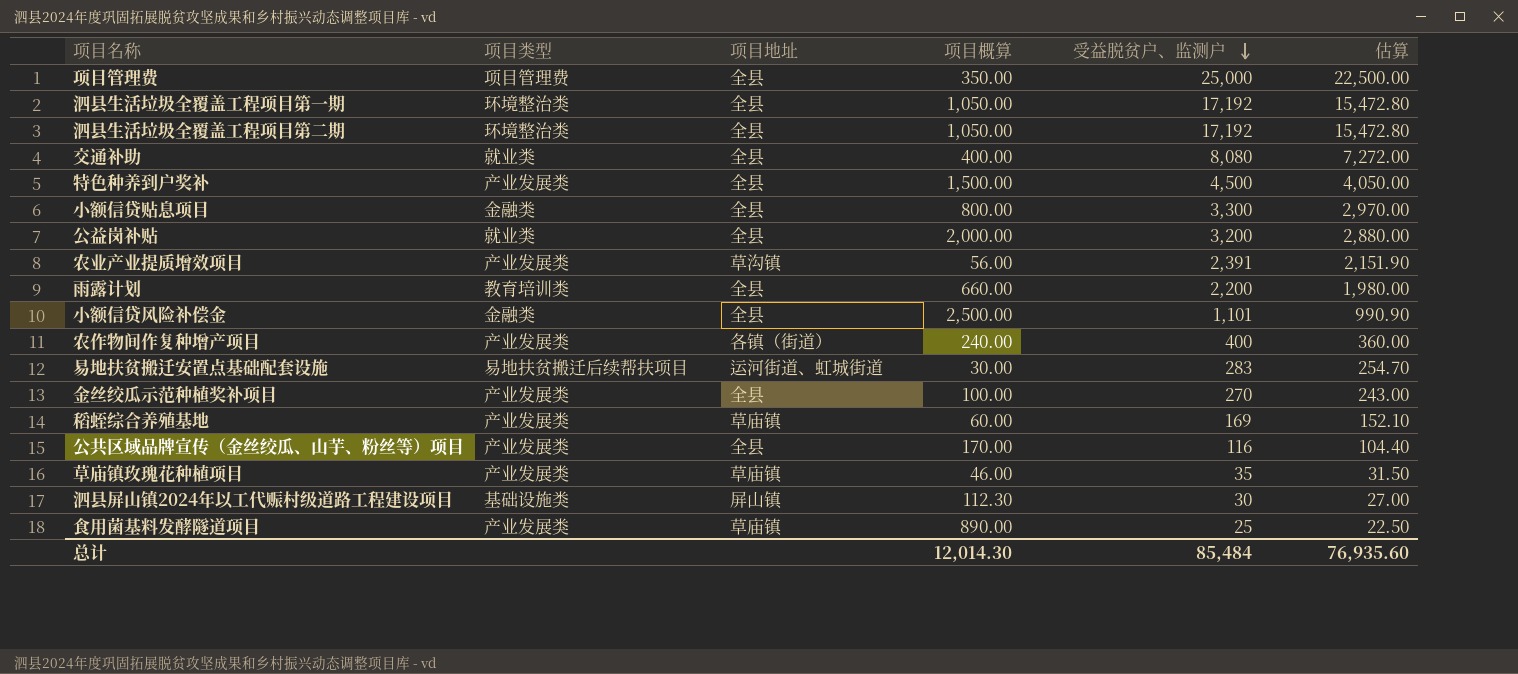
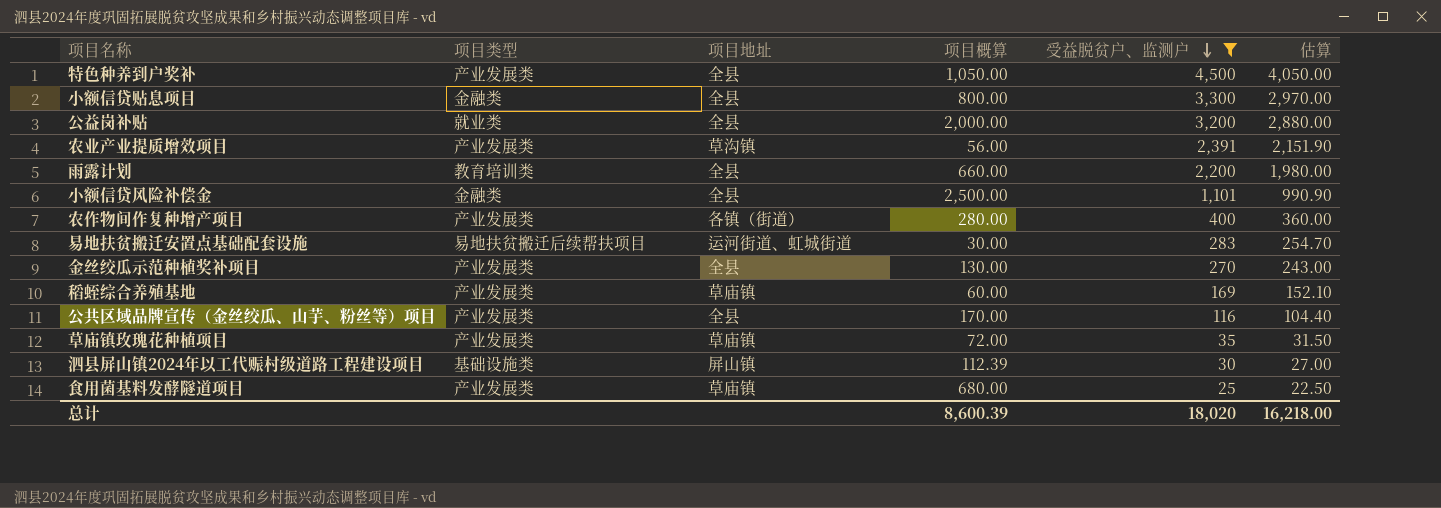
filter: none -> 受益脱贫户、监测户 <= 4,500
特色种养到户奖补 | 项目概算: 1,500.00 -> 1,050.00
农作物间作复种增产项目 | 项目概算: 240.00 -> 280.00
金丝绞瓜示范种植奖补项目 | 项目概算: 100.00 -> 130.00
草庙镇玫瑰花种植项目 | 项目概算: 46.00 -> 72.00
泗县屏山镇2024年以工代赈村级道路工程建设项目 | 项目概算: 112.30 -> 112.39
食用菌基料发酵隧道项目 | 项目概算: 890.00 -> 680.00
总计 | 项目概算: 12,014.30 -> 8,600.39
总计 | 受益脱贫户、监测户: 85,484 -> 18,020
总计 | 估算: 76,935.60 -> 16,218.00

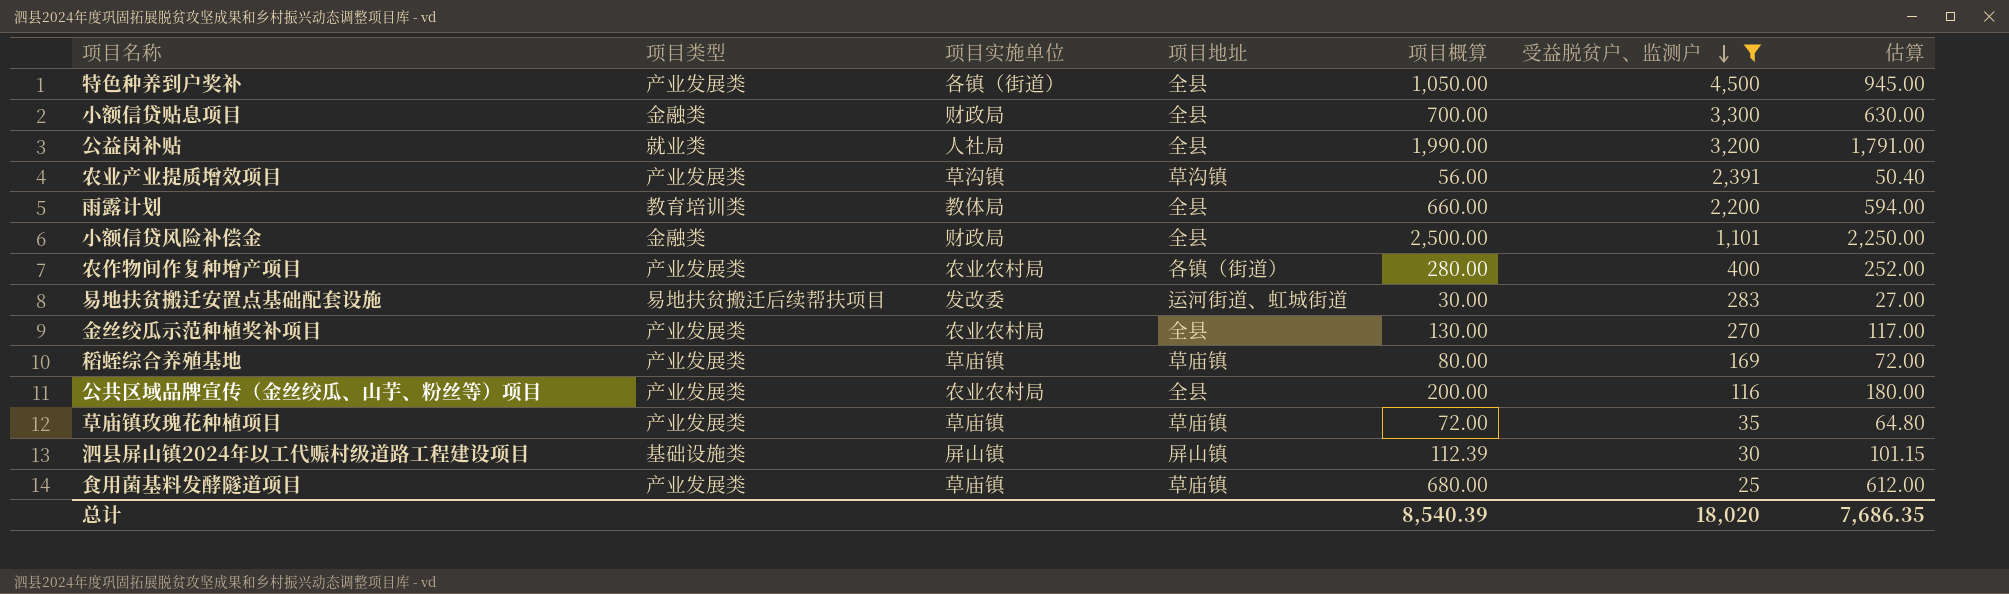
column 项目实施单位 | position: none -> 3
column 估算 | formula: [受益脱贫户、监测户] * 0.9 -> [项目概算] * 0.9
小额信贷贴息项目 | 项目概算: 800.00 -> 700.00
公益岗补贴 | 项目概算: 2,000.00 -> 1,990.00
稻蛭综合养殖基地 | 项目概算: 60.00 -> 80.00
公共区域品牌宣传（金丝绞瓜、山芋、粉丝等）项目 | 项目概算: 170.00 -> 200.00
总计 | 项目概算: 8,600.39 -> 8,540.39
总计 | 估算: 16,218.00 -> 7,686.35

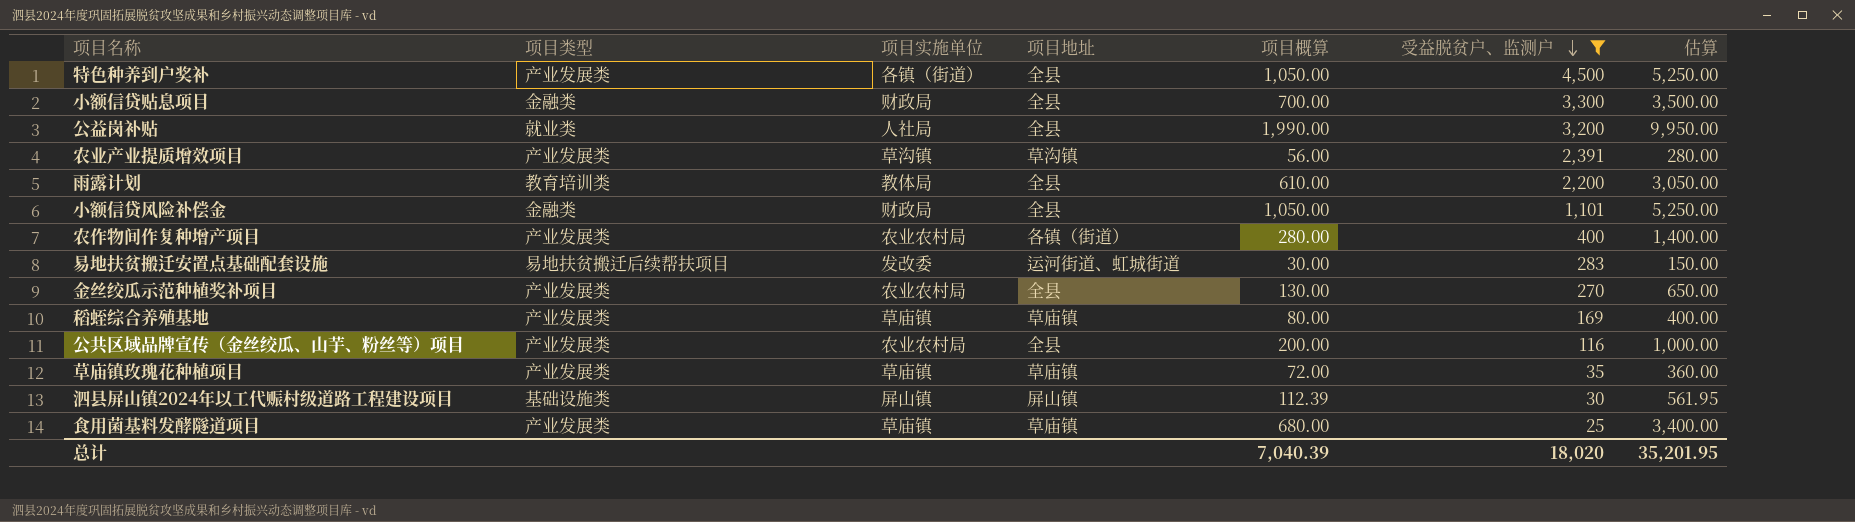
column 估算 | formula: [项目概算] * 0.9 -> [项目概算] * 5
雨露计划 | 项目概算: 660.00 -> 610.00
小额信贷风险补偿金 | 项目概算: 2,500.00 -> 1,050.00
总计 | 项目概算: 8,540.39 -> 7,040.39
总计 | 估算: 7,686.35 -> 35,201.95

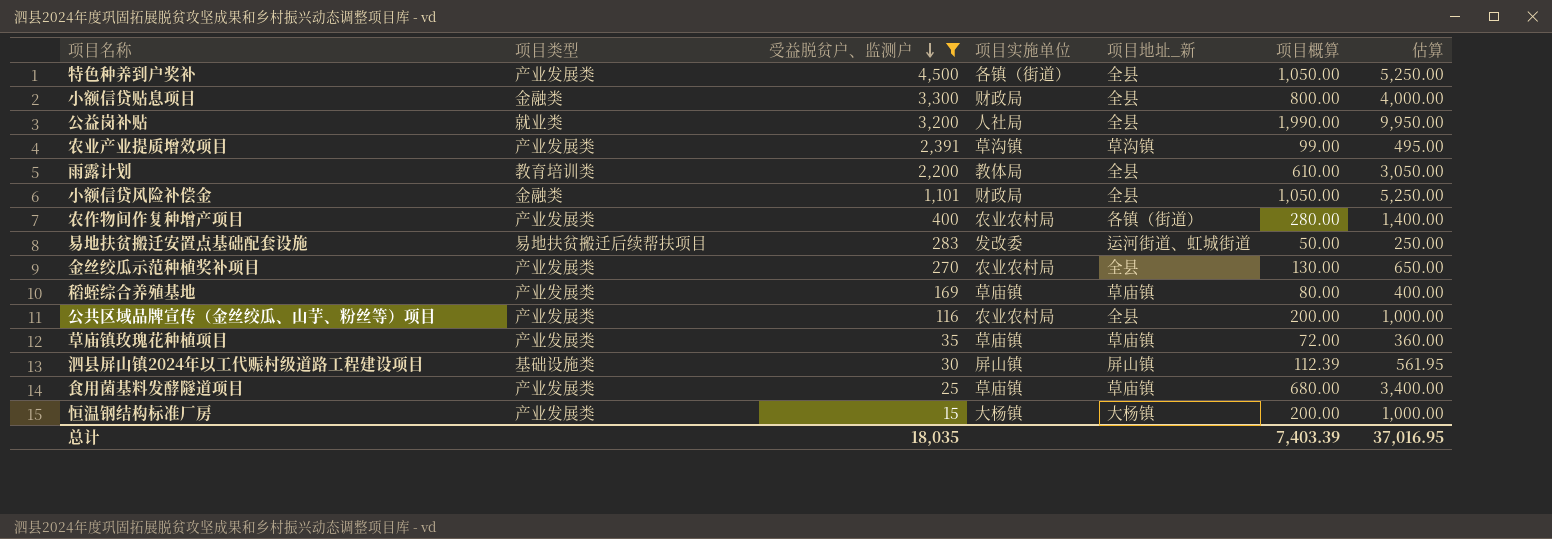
column 受益脱贫户、监测户 | position: 6 -> 3
column name: 项目地址 -> 项目地址_新
小额信贷贴息项目 | 项目概算: 700.00 -> 800.00
小额信贷贴息项目 | 估算: 3,500.00 -> 4,000.00
农业产业提质增效项目 | 项目概算: 56.00 -> 99.00
农业产业提质增效项目 | 估算: 280.00 -> 495.00
易地扶贫搬迁安置点基础配套设施 | 项目概算: 30.00 -> 50.00
易地扶贫搬迁安置点基础配套设施 | 估算: 150.00 -> 250.00
row 恒温钢结构标准厂房: none -> 产业发展类 | 15 | 大杨镇 | 大杨镇 | 200.00 | 1,000.00
总计 | 受益脱贫户、监测户: 18,020 -> 18,035
总计 | 项目概算: 7,040.39 -> 7,403.39
总计 | 估算: 35,201.95 -> 37,016.95

